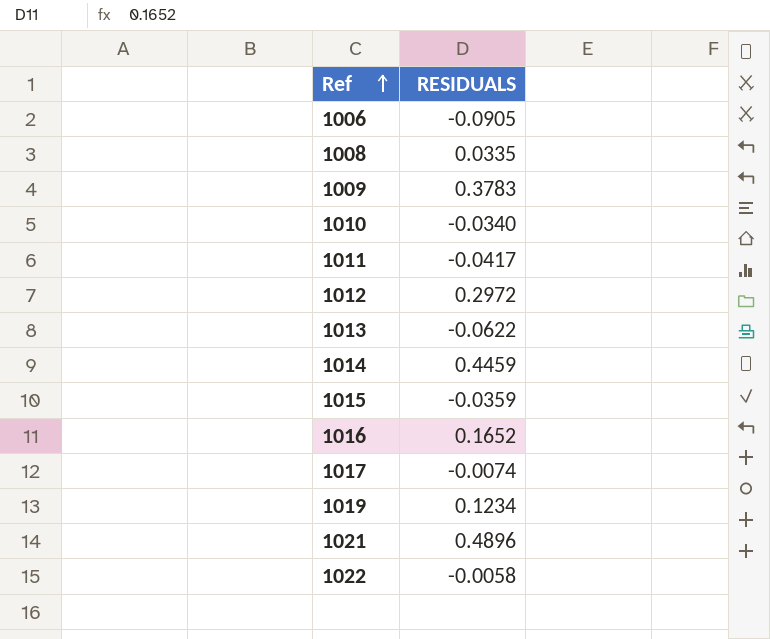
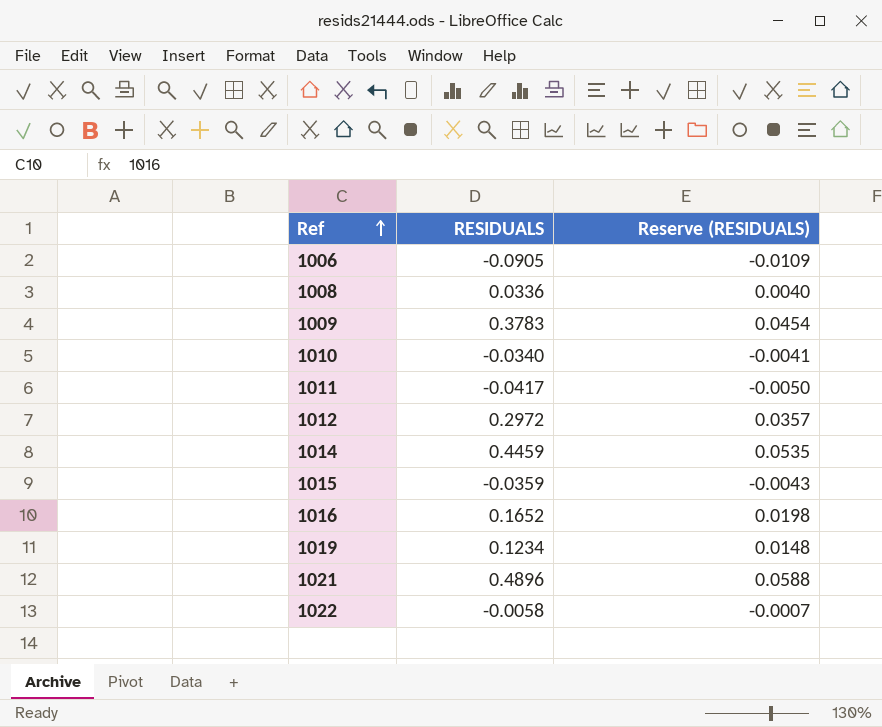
column Reserve (RESIDUALS) | formula: none -> [RESIDUALS] * 0.12
row 1013: -0.0622 -> none
row 1017: -0.0074 -> none
1008 | RESIDUALS: 0.0335 -> 0.0336

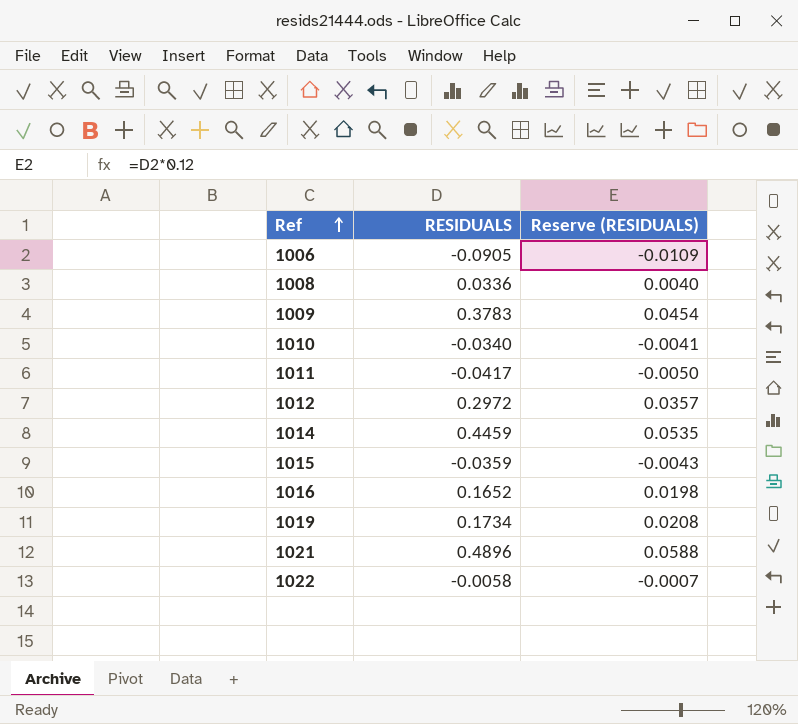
1019 | RESIDUALS: 0.1234 -> 0.1734
1019 | Reserve (RESIDUALS): 0.0148 -> 0.0208

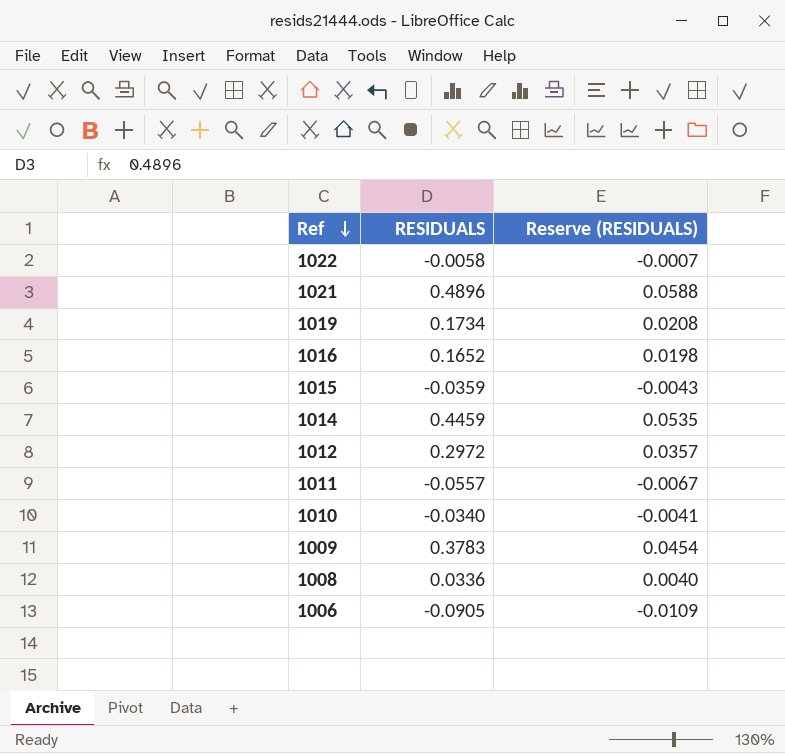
row order: Ref ascending -> Ref descending
1011 | RESIDUALS: -0.0417 -> -0.0557
1011 | Reserve (RESIDUALS): -0.0050 -> -0.0067

